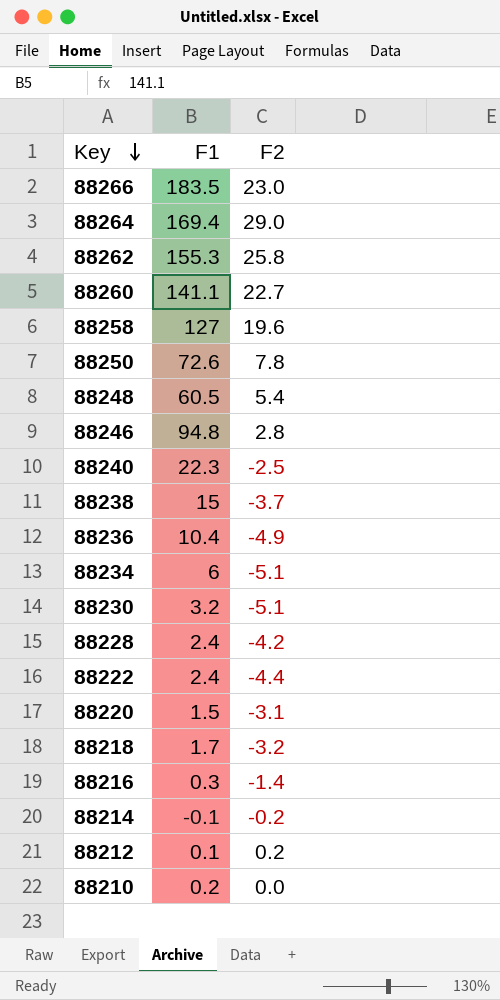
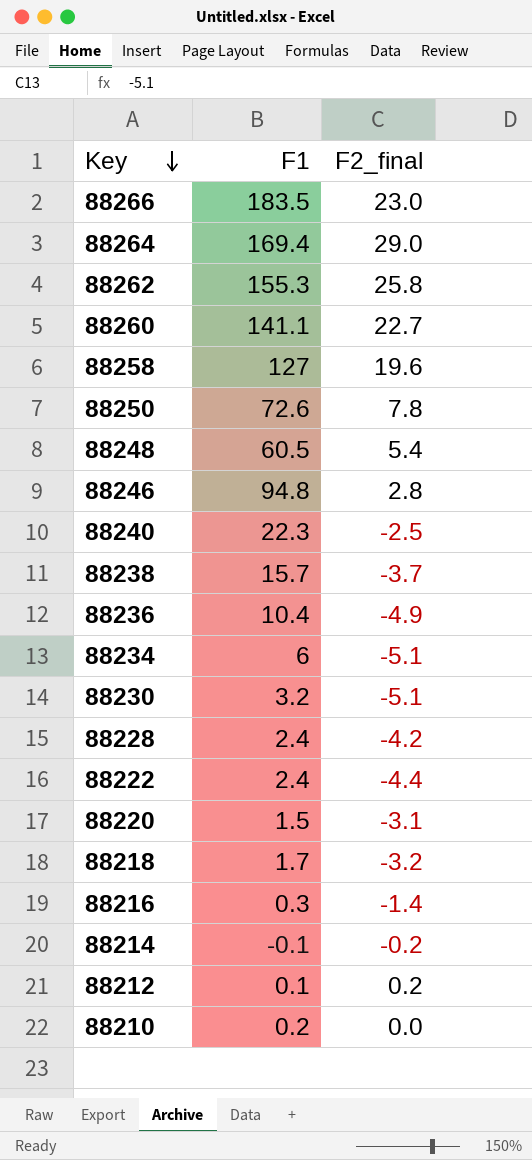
column name: F2 -> F2_final
88238 | F1: 15 -> 15.7

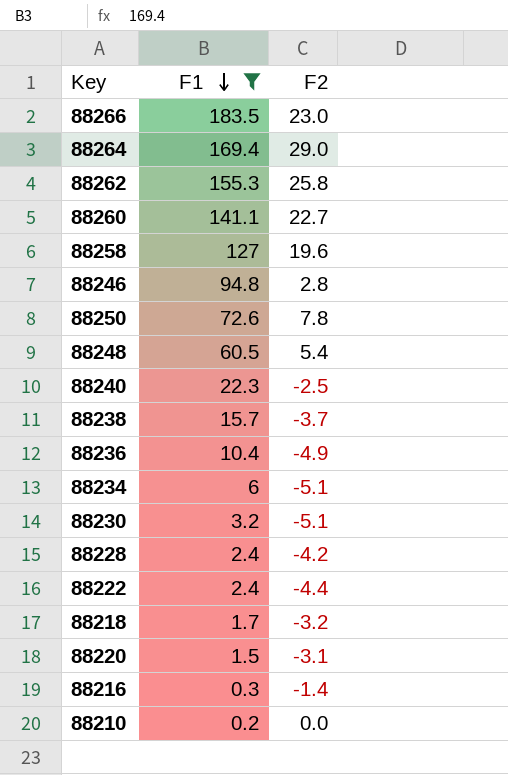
filter: none -> F1 >= 0.2
row order: Key descending -> F1 descending
column name: F2_final -> F2

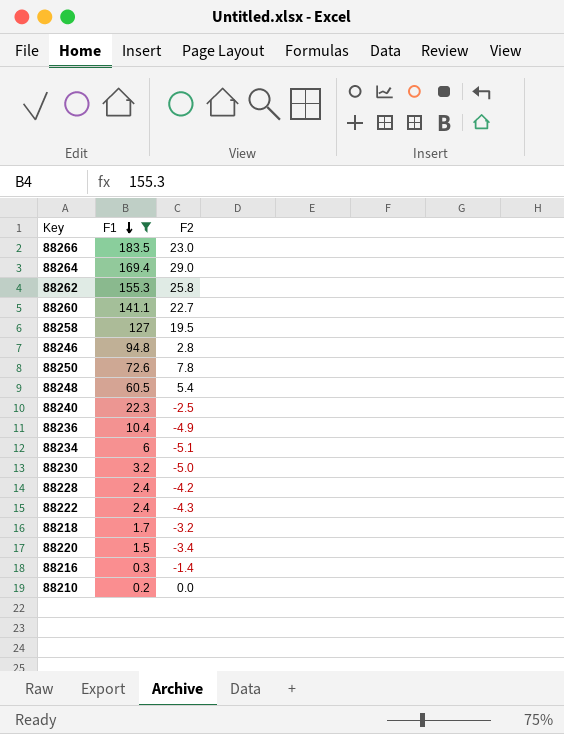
row 88238: 15.7 | -3.7 -> none
88258 | F2: 19.6 -> 19.5
88230 | F2: -5.1 -> -5.0
88222 | F2: -4.4 -> -4.3
88220 | F2: -3.1 -> -3.4

